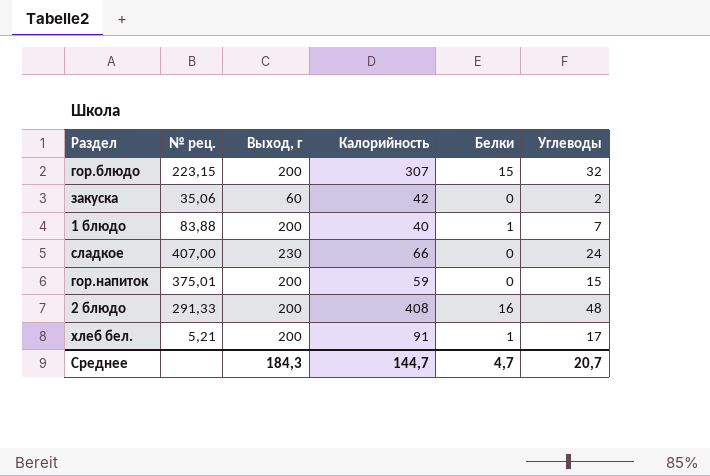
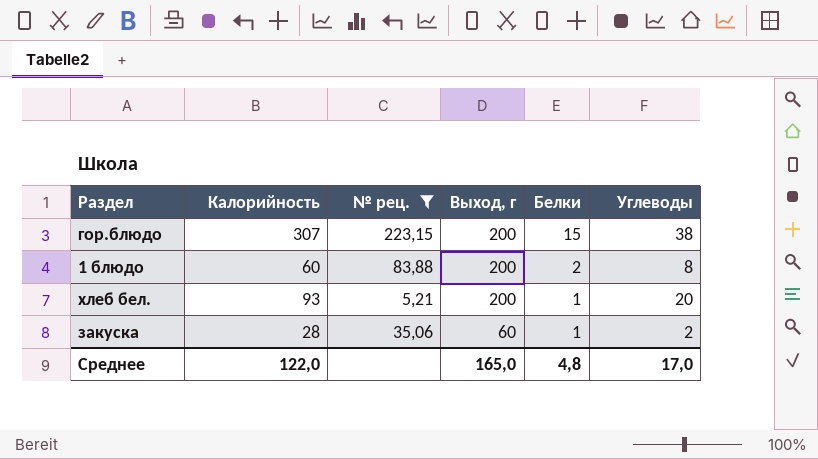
filter: none -> № рец. <= 223,15
row order: none -> Выход, г descending
column Калорийность | position: 4 -> 2
гор.блюдо | Углеводы: 32 -> 38
1 блюдо | Калорийность: 40 -> 60
1 блюдо | Белки: 1 -> 2
1 блюдо | Углеводы: 7 -> 8
хлеб бел. | Калорийность: 91 -> 93
хлеб бел. | Углеводы: 17 -> 20
закуска | Калорийность: 42 -> 28
закуска | Белки: 0 -> 1
Среднее | Калорийность: 144,7 -> 122,0
Среднее | Выход, г: 184,3 -> 165,0
Среднее | Белки: 4,7 -> 4,8
Среднее | Углеводы: 20,7 -> 17,0

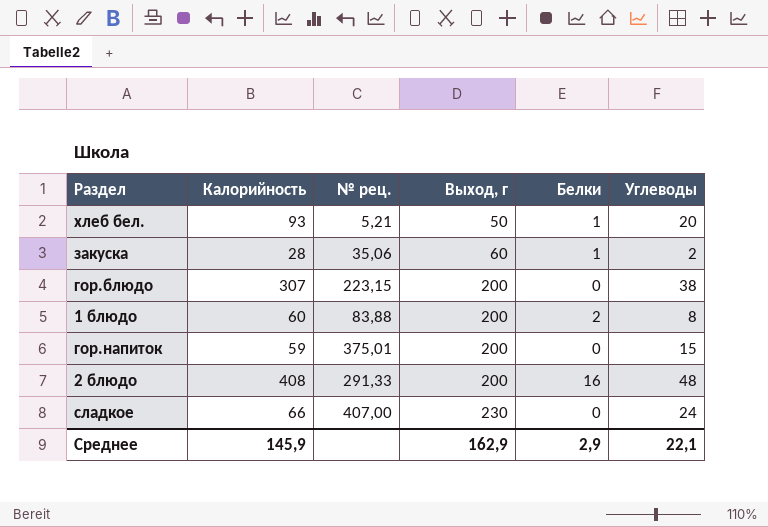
filter: № рец. <= 223,15 -> none
row order: Выход, г descending -> Выход, г ascending
хлеб бел. | Выход, г: 200 -> 50
гор.блюдо | Белки: 15 -> 0
Среднее | Калорийность: 122,0 -> 145,9
Среднее | Выход, г: 165,0 -> 162,9
Среднее | Белки: 4,8 -> 2,9
Среднее | Углеводы: 17,0 -> 22,1

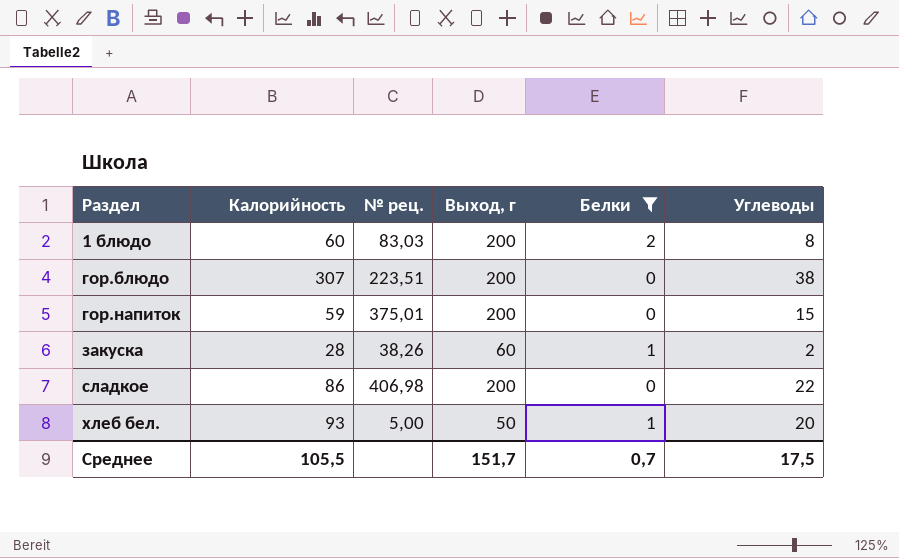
filter: none -> Белки != 16
row order: Выход, г ascending -> Раздел ascending
1 блюдо | № рец.: 83,88 -> 83,03
гор.блюдо | № рец.: 223,15 -> 223,51
закуска | № рец.: 35,06 -> 38,26
сладкое | Калорийность: 66 -> 86
сладкое | № рец.: 407,00 -> 406,98
сладкое | Выход, г: 230 -> 200
сладкое | Углеводы: 24 -> 22
хлеб бел. | № рец.: 5,21 -> 5,00
Среднее | Калорийность: 145,9 -> 105,5
Среднее | Выход, г: 162,9 -> 151,7
Среднее | Белки: 2,9 -> 0,7
Среднее | Углеводы: 22,1 -> 17,5

